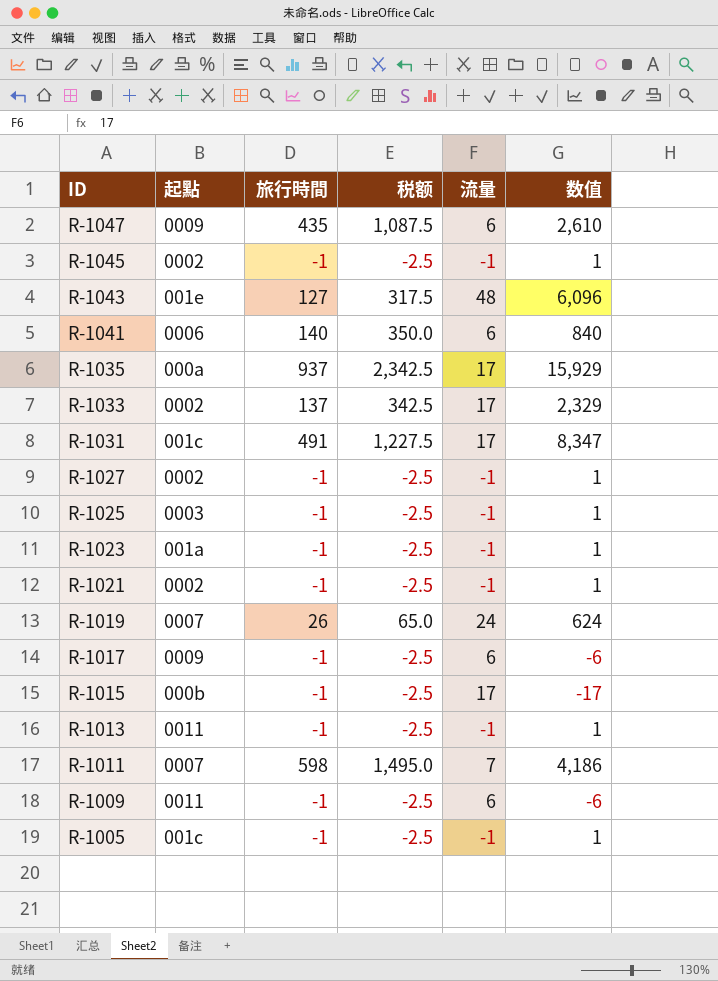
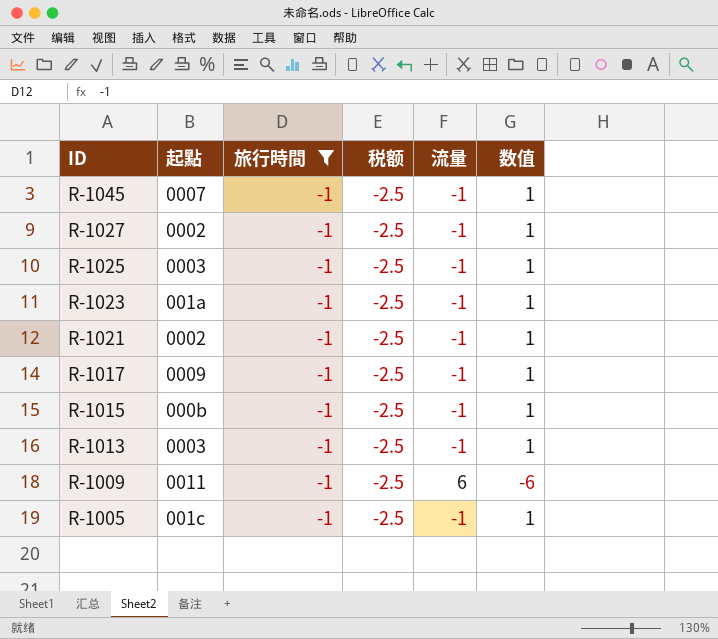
filter: none -> 旅行時間 = -1
R-1045 | 起點: 0002 -> 0007
R-1017 | 流量: 6 -> -1
R-1017 | 数值: -6 -> 1
R-1015 | 流量: 17 -> -1
R-1015 | 数值: -17 -> 1
R-1013 | 起點: 0011 -> 0003

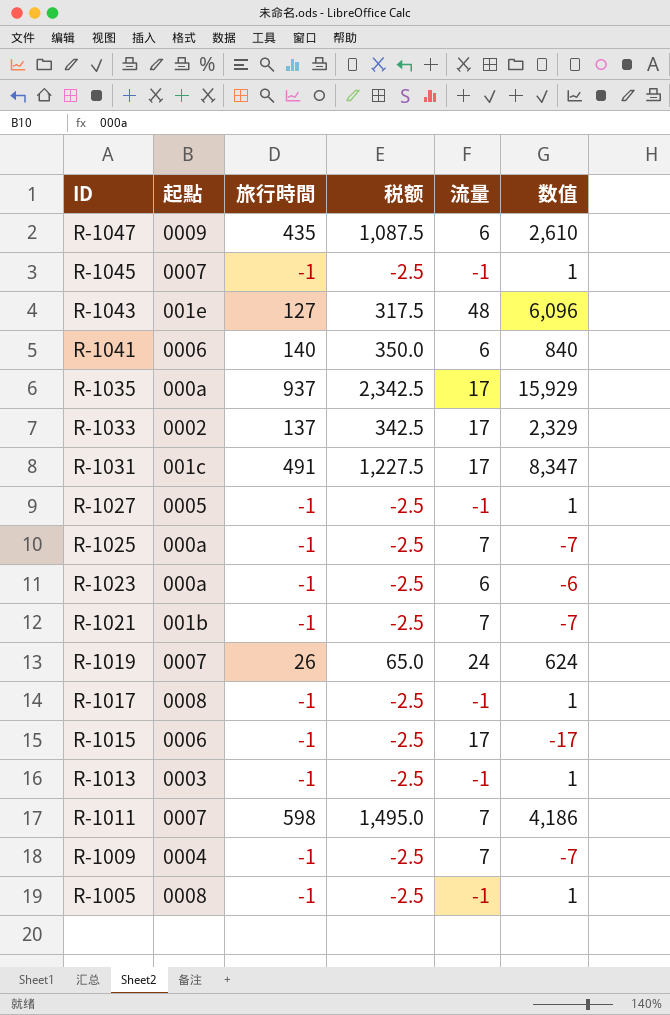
filter: 旅行時間 = -1 -> none
R-1027 | 起點: 0002 -> 0005
R-1025 | 起點: 0003 -> 000a
R-1025 | 流量: -1 -> 7
R-1025 | 数值: 1 -> -7
R-1023 | 起點: 001a -> 000a
R-1023 | 流量: -1 -> 6
R-1023 | 数值: 1 -> -6
R-1021 | 起點: 0002 -> 001b
R-1021 | 流量: -1 -> 7
R-1021 | 数值: 1 -> -7
R-1017 | 起點: 0009 -> 0008
R-1015 | 起點: 000b -> 0006
R-1015 | 流量: -1 -> 17
R-1015 | 数值: 1 -> -17
R-1009 | 起點: 0011 -> 0004
R-1009 | 流量: 6 -> 7
R-1009 | 数值: -6 -> -7
R-1005 | 起點: 001c -> 0008

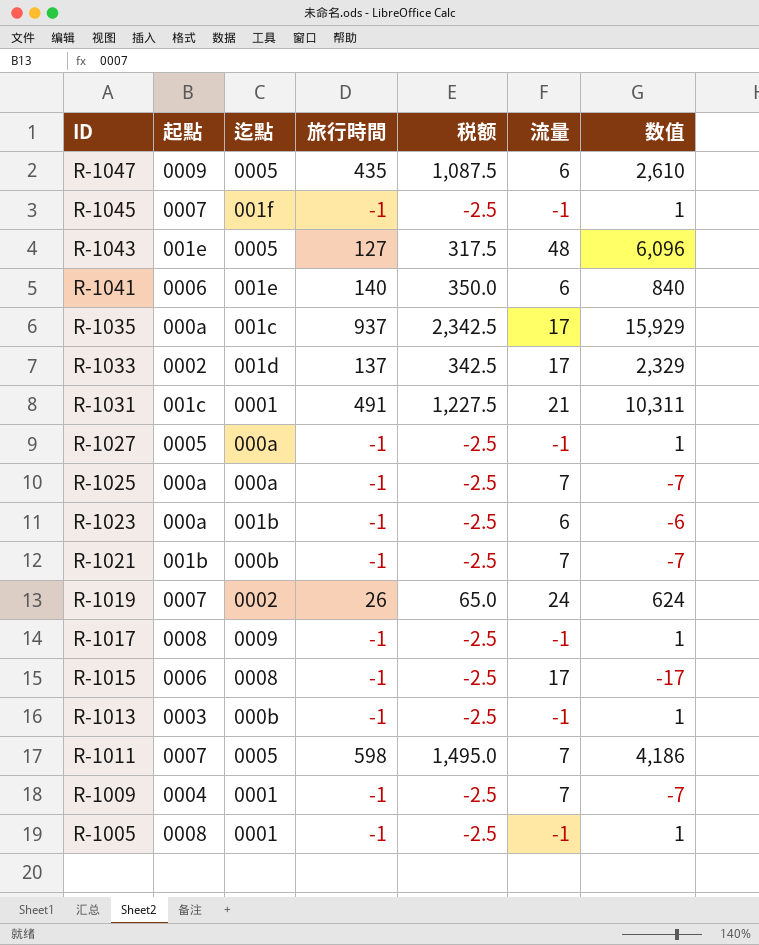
column 迄點 | position: none -> 3
R-1031 | 流量: 17 -> 21
R-1031 | 数值: 8,347 -> 10,311

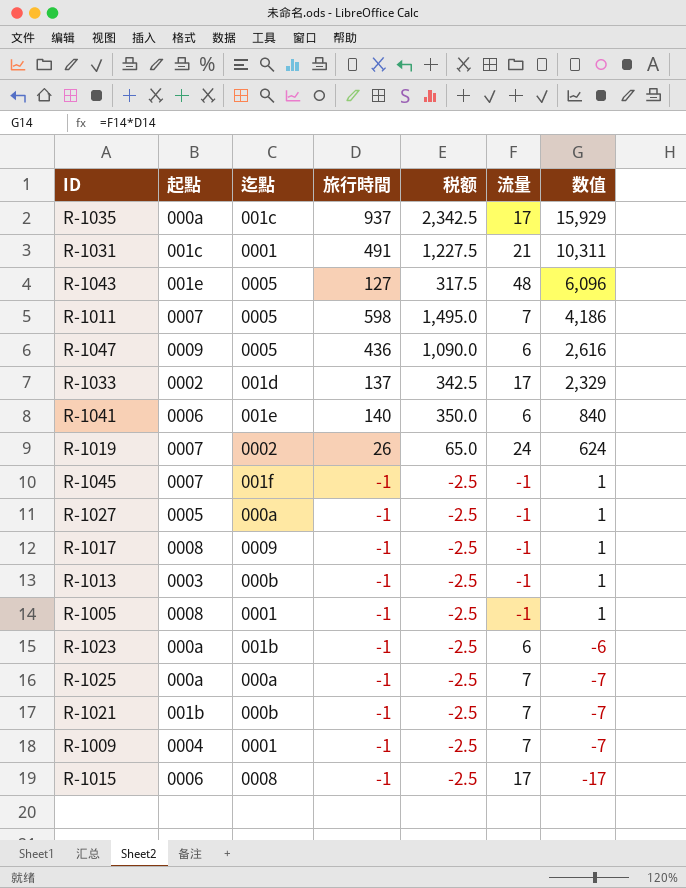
row order: ID descending -> 数值 descending
R-1047 | 旅行時間: 435 -> 436
R-1047 | 税额: 1,087.5 -> 1,090.0
R-1047 | 数值: 2,610 -> 2,616

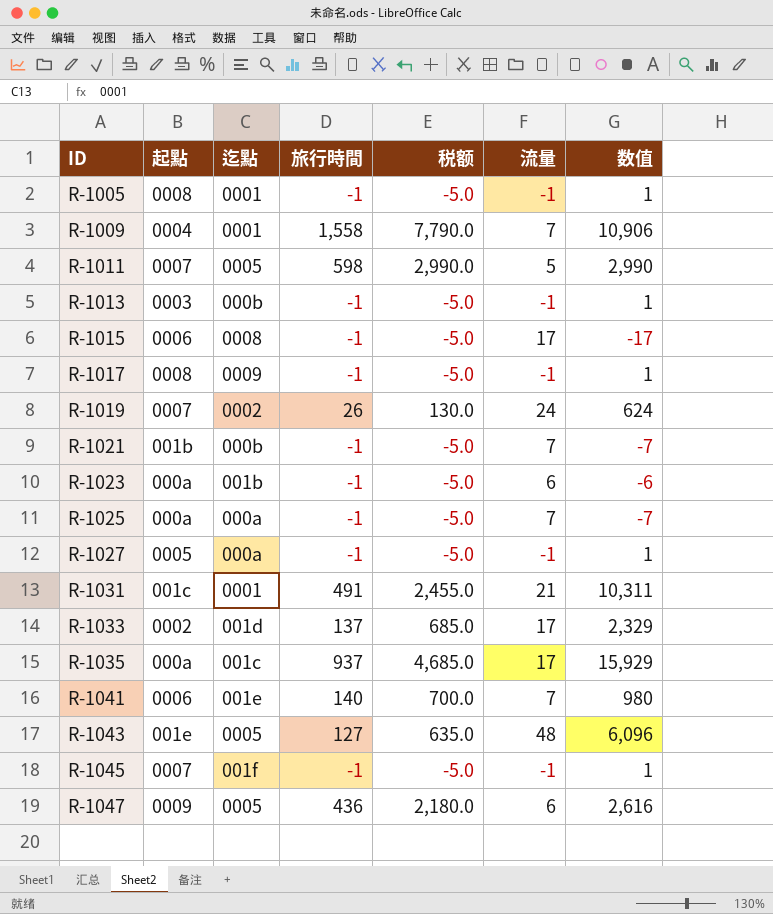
row order: 数值 descending -> ID ascending
column 税额 | formula: [旅行時間] * 2.5 -> [旅行時間] * 5
R-1009 | 旅行時間: -1 -> 1,558
R-1009 | 数值: -7 -> 10,906
R-1011 | 流量: 7 -> 5
R-1011 | 数值: 4,186 -> 2,990
R-1041 | 流量: 6 -> 7
R-1041 | 数值: 840 -> 980

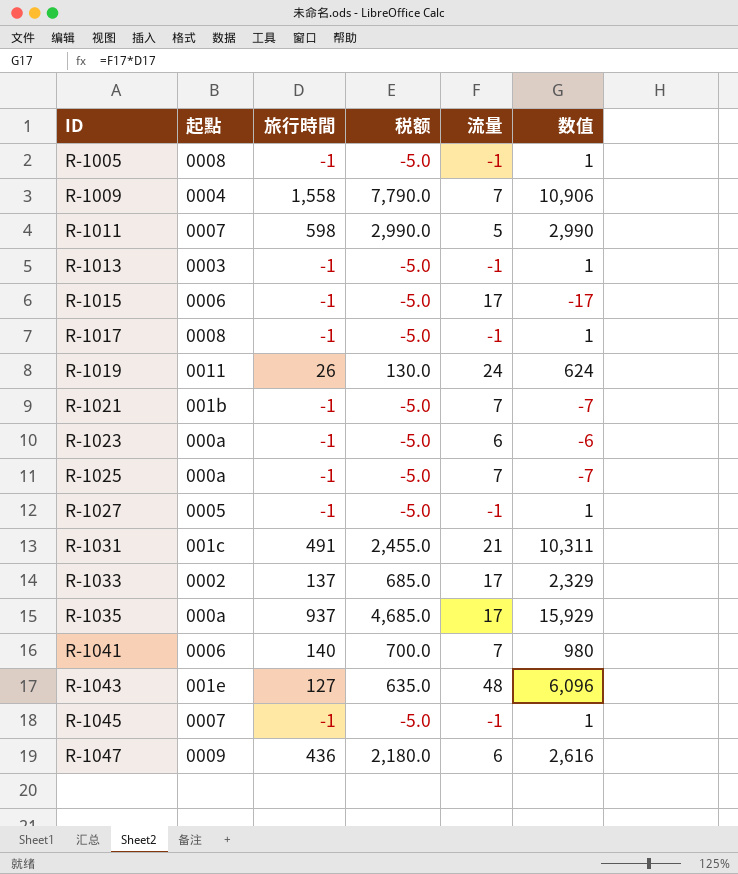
column 迄點 | position: 3 -> none
R-1019 | 起點: 0007 -> 0011

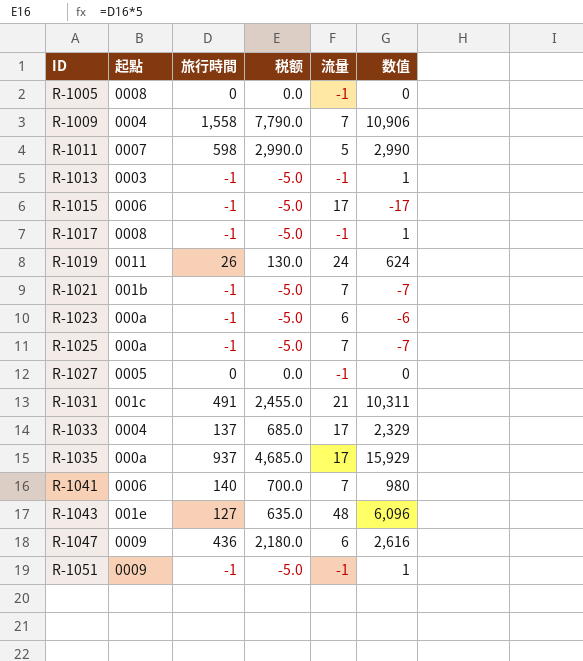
row R-1045: 0007 | -1 | -5.0 | -1 | 1 -> none
R-1005 | 旅行時間: -1 -> 0
R-1005 | 税额: -5.0 -> 0.0
R-1005 | 数值: 1 -> 0
R-1027 | 旅行時間: -1 -> 0
R-1027 | 税额: -5.0 -> 0.0
R-1027 | 数值: 1 -> 0
R-1033 | 起點: 0002 -> 0004
row R-1051: none -> 0009 | -1 | -5.0 | -1 | 1

